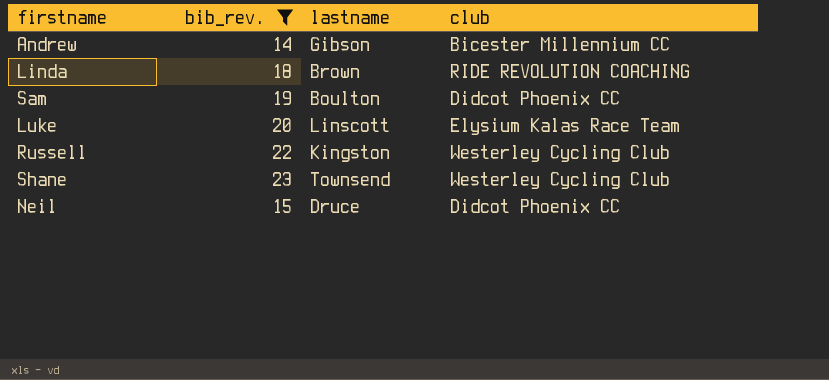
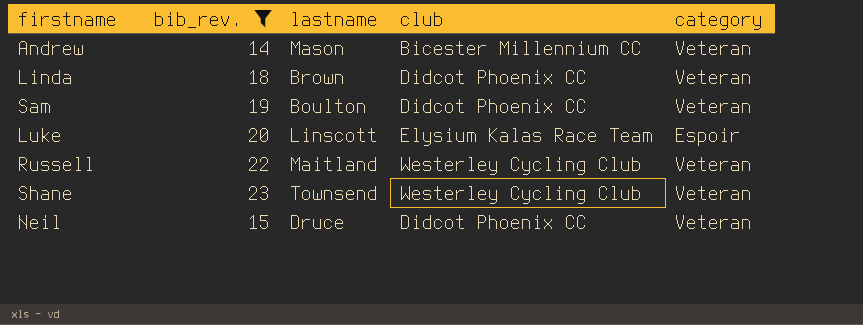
column category | position: none -> 5
Andrew | lastname: Gibson -> Mason
Linda | club: RIDE REVOLUTION COACHING -> Didcot Phoenix CC
Russell | lastname: Kingston -> Maitland

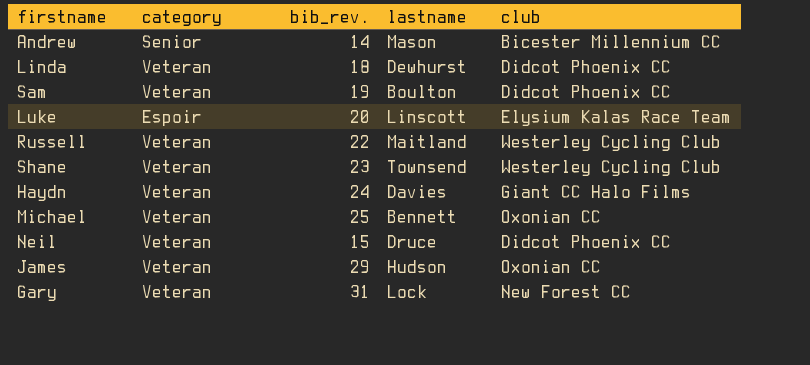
filter: bib_rev. <= 23 -> none
column category | position: 5 -> 2
Andrew | category: Veteran -> Senior
Linda | lastname: Brown -> Dewhurst

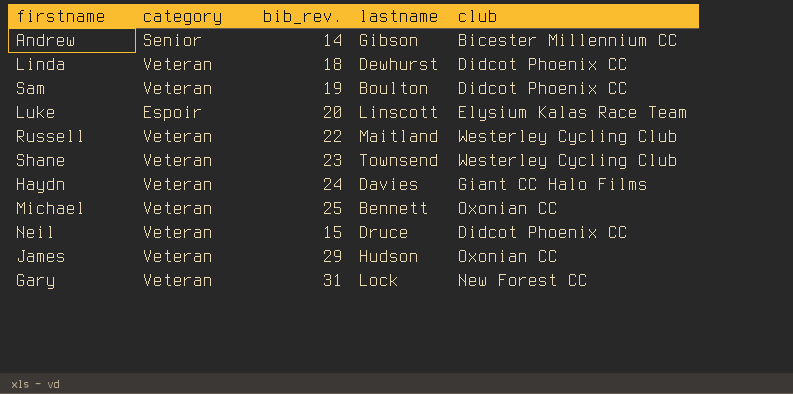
Andrew | lastname: Mason -> Gibson

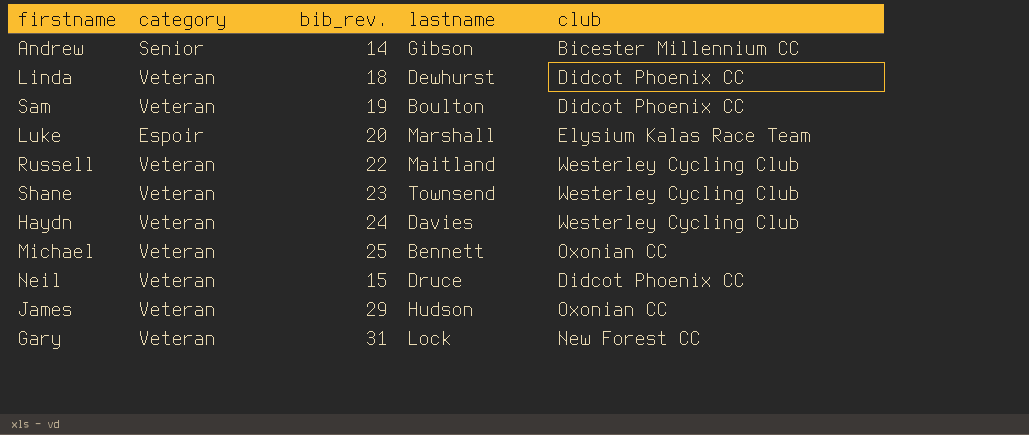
Luke | lastname: Linscott -> Marshall
Haydn | club: Giant CC Halo Films -> Westerley Cycling Club

